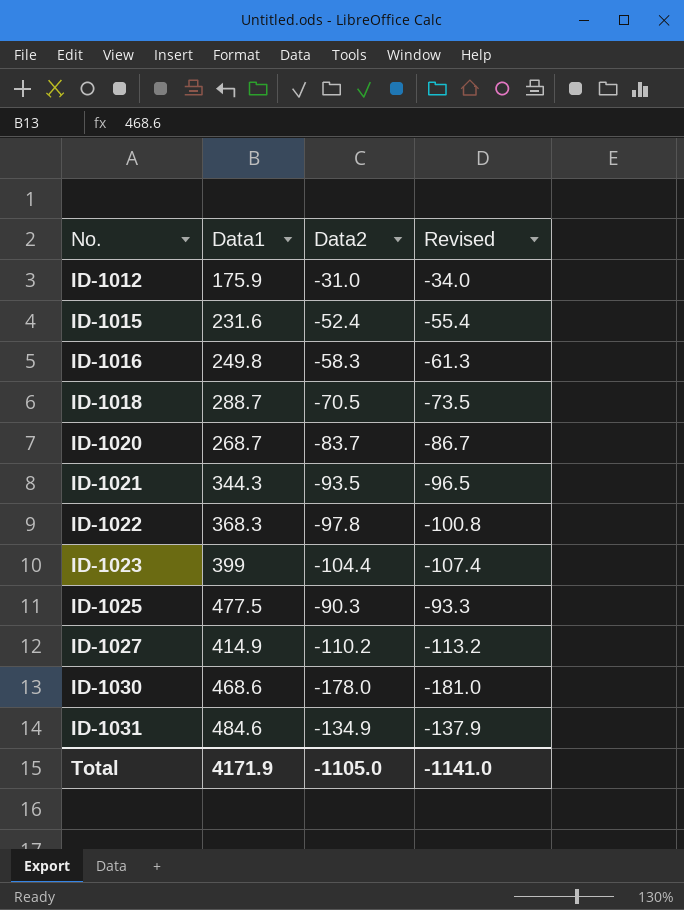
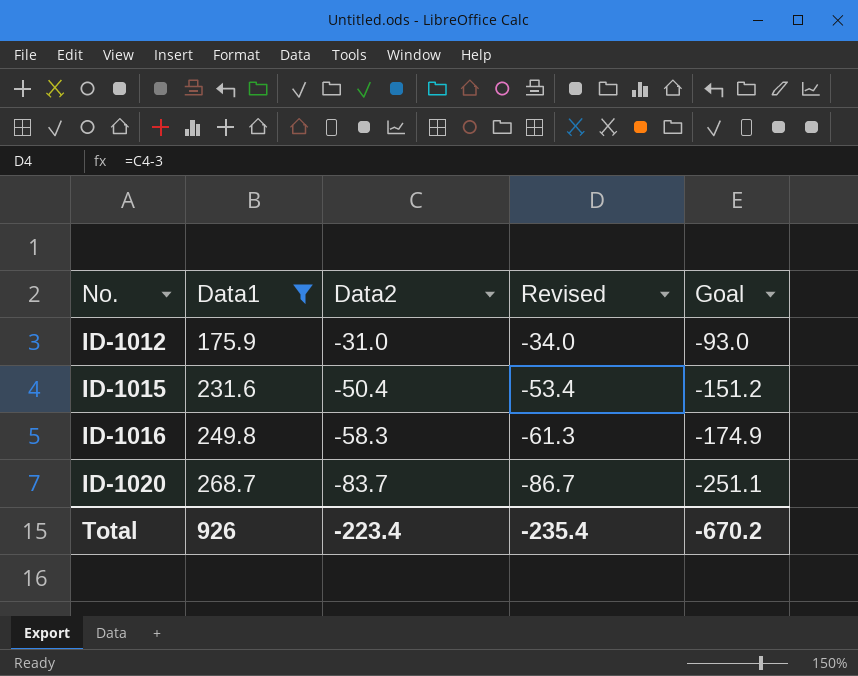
filter: none -> Data1 <= 268.7
column Goal | formula: none -> [Data2] * 3
ID-1015 | Data2: -52.4 -> -50.4
ID-1015 | Revised: -55.4 -> -53.4
Total | Data1: 4171.9 -> 926
Total | Data2: -1105.0 -> -223.4
Total | Revised: -1141.0 -> -235.4

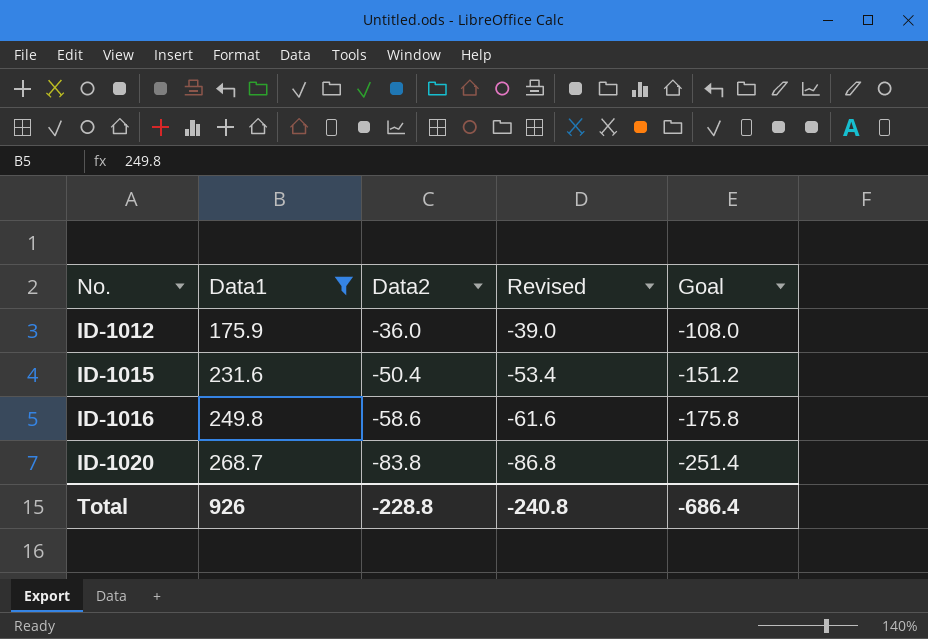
ID-1012 | Data2: -31.0 -> -36.0
ID-1012 | Revised: -34.0 -> -39.0
ID-1012 | Goal: -93.0 -> -108.0
ID-1016 | Data2: -58.3 -> -58.6
ID-1016 | Revised: -61.3 -> -61.6
ID-1016 | Goal: -174.9 -> -175.8
ID-1020 | Data2: -83.7 -> -83.8
ID-1020 | Revised: -86.7 -> -86.8
ID-1020 | Goal: -251.1 -> -251.4
Total | Data2: -223.4 -> -228.8
Total | Revised: -235.4 -> -240.8
Total | Goal: -670.2 -> -686.4

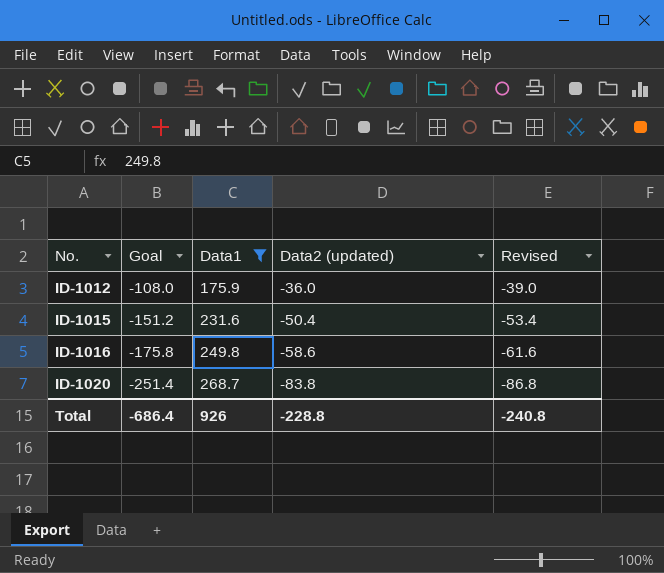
column Goal | position: 5 -> 2
column name: Data2 -> Data2 (updated)

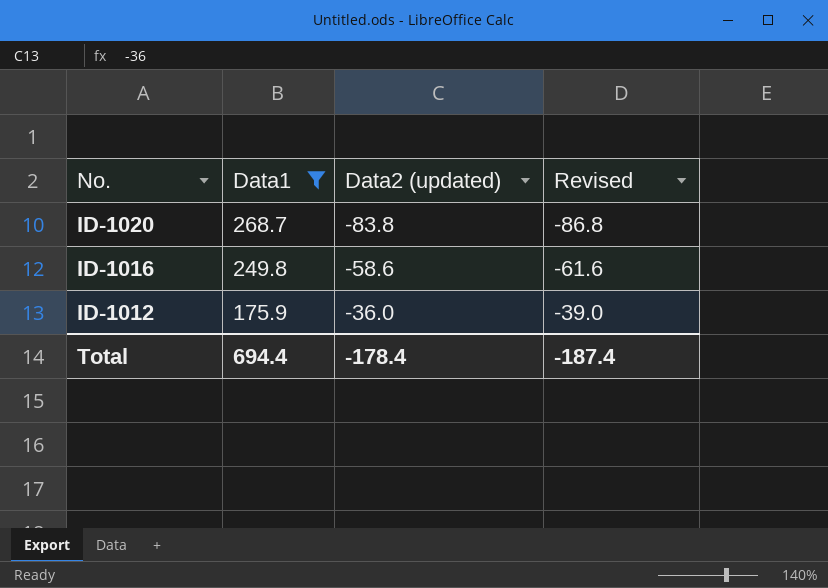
row order: No. ascending -> No. descending
column Goal | formula: [Data2 (updated)] * 3 -> none
row ID-1015: -151.2 | 231.6 | -50.4 | -53.4 -> none
Total | Data1: 926 -> 694.4
Total | Data2 (updated): -228.8 -> -178.4
Total | Revised: -240.8 -> -187.4

